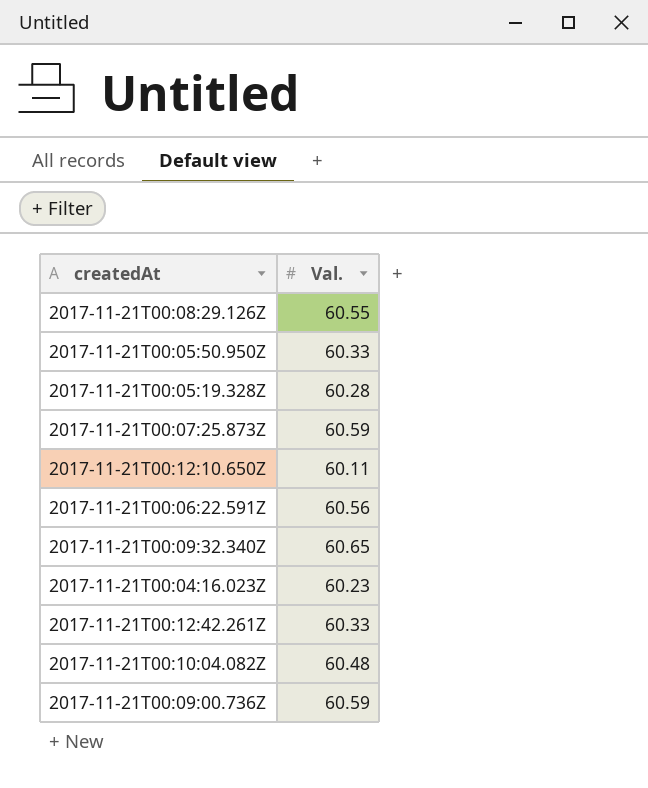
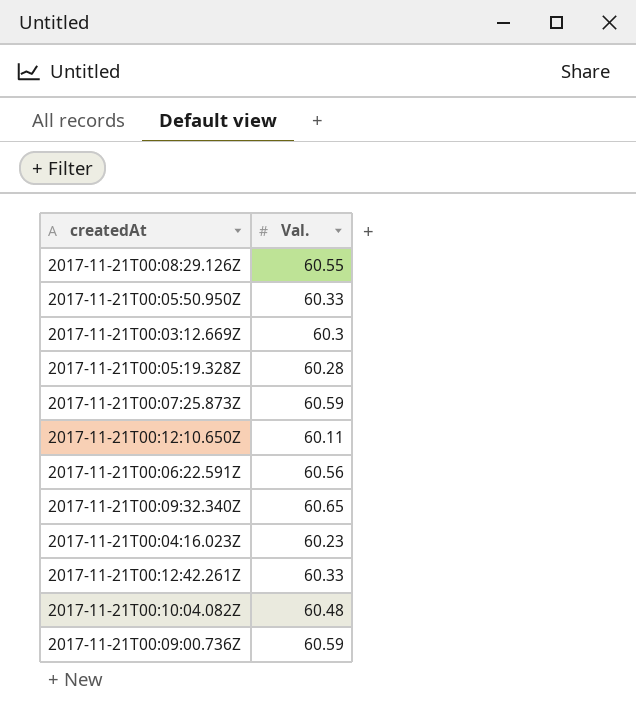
row 2017-11-21T00:03:12.669Z: none -> 60.3

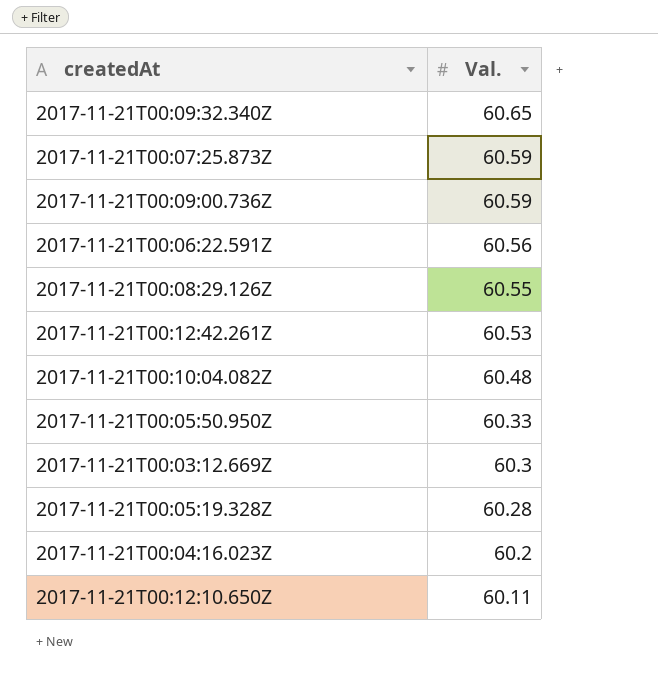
row order: none -> Val. descending
2017-11-21T00:12:42.261Z | Val.: 60.33 -> 60.53
2017-11-21T00:04:16.023Z | Val.: 60.23 -> 60.2

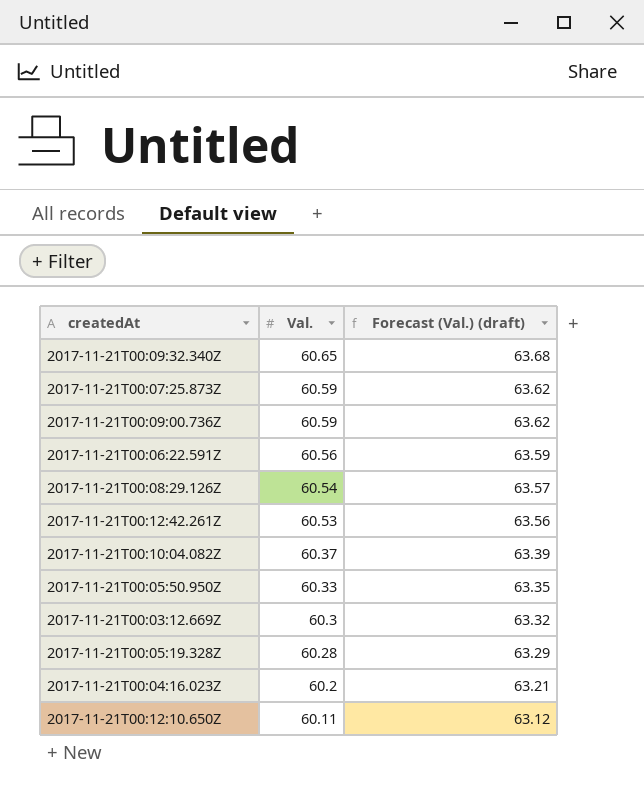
column Forecast (Val.) (draft) | formula: none -> [Val.] * 1.05
2017-11-21T00:08:29.126Z | Val.: 60.55 -> 60.54
2017-11-21T00:10:04.082Z | Val.: 60.48 -> 60.37

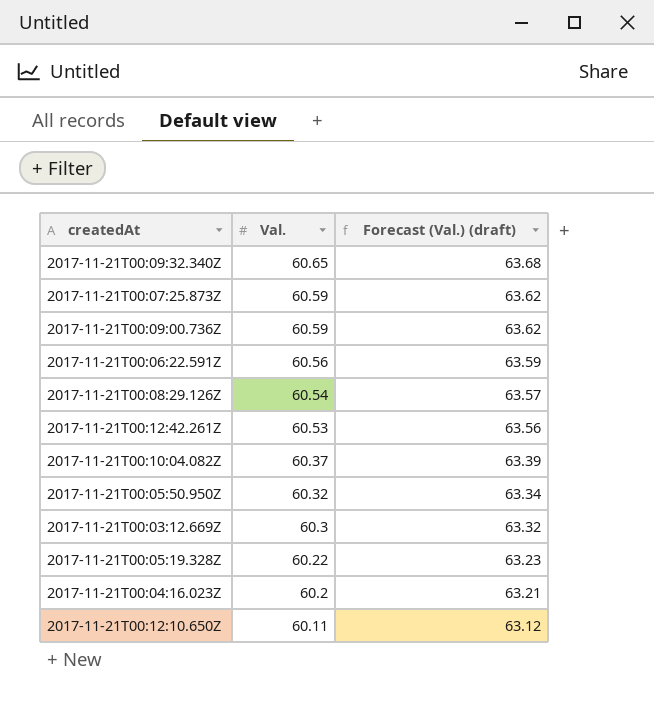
2017-11-21T00:05:50.950Z | Val.: 60.33 -> 60.32
2017-11-21T00:05:50.950Z | Forecast (Val.) (draft): 63.35 -> 63.34
2017-11-21T00:05:19.328Z | Val.: 60.28 -> 60.22
2017-11-21T00:05:19.328Z | Forecast (Val.) (draft): 63.29 -> 63.23

